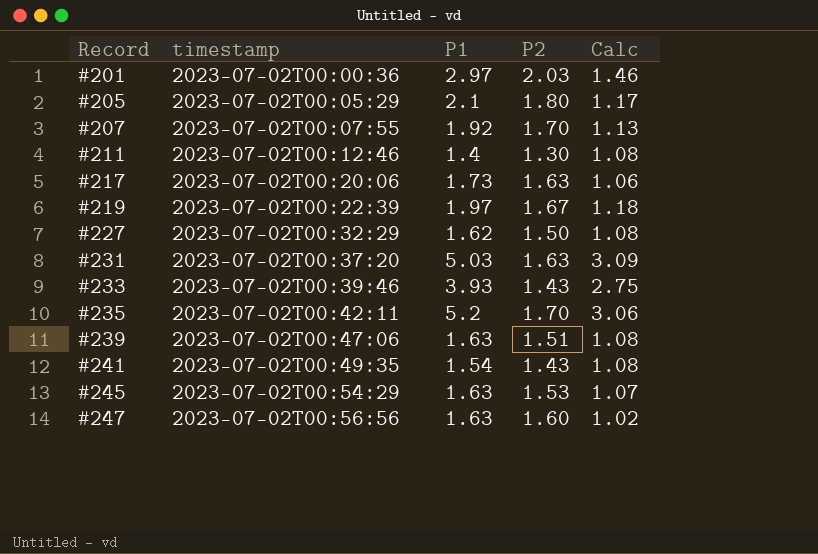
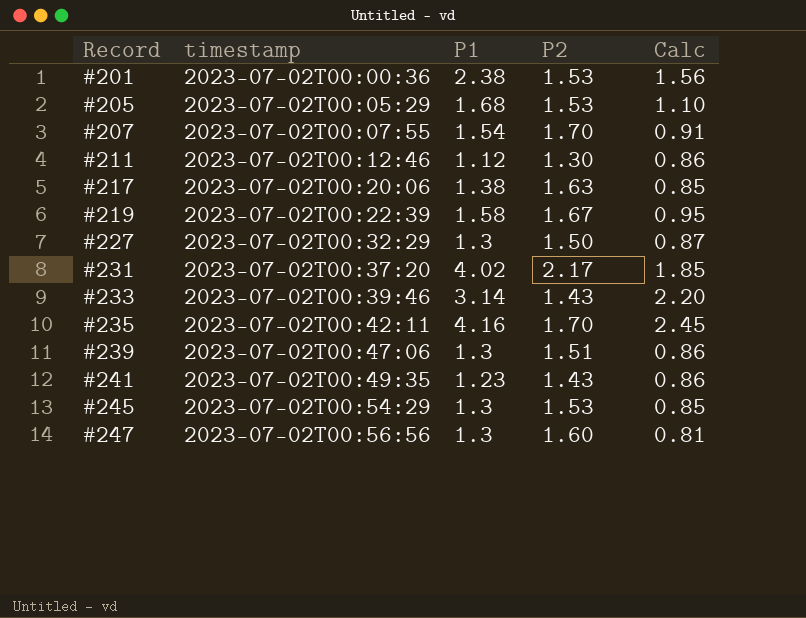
#201 | P1: 2.97 -> 2.38
#201 | P2: 2.03 -> 1.53
#201 | Calc: 1.46 -> 1.56
#205 | P1: 2.1 -> 1.68
#205 | P2: 1.80 -> 1.53
#205 | Calc: 1.17 -> 1.10
#207 | P1: 1.92 -> 1.54
#207 | Calc: 1.13 -> 0.91
#211 | P1: 1.4 -> 1.12
#211 | Calc: 1.08 -> 0.86
#217 | P1: 1.73 -> 1.38
#217 | Calc: 1.06 -> 0.85
#219 | P1: 1.97 -> 1.58
#219 | Calc: 1.18 -> 0.95
#227 | P1: 1.62 -> 1.3
#227 | Calc: 1.08 -> 0.87
#231 | P1: 5.03 -> 4.02
#231 | P2: 1.63 -> 2.17
#231 | Calc: 3.09 -> 1.85
#233 | P1: 3.93 -> 3.14
#233 | Calc: 2.75 -> 2.20
#235 | P1: 5.2 -> 4.16
#235 | Calc: 3.06 -> 2.45
#239 | P1: 1.63 -> 1.3
#239 | Calc: 1.08 -> 0.86
#241 | P1: 1.54 -> 1.23
#241 | Calc: 1.08 -> 0.86
#245 | P1: 1.63 -> 1.3
#245 | Calc: 1.07 -> 0.85
#247 | P1: 1.63 -> 1.3
#247 | Calc: 1.02 -> 0.81

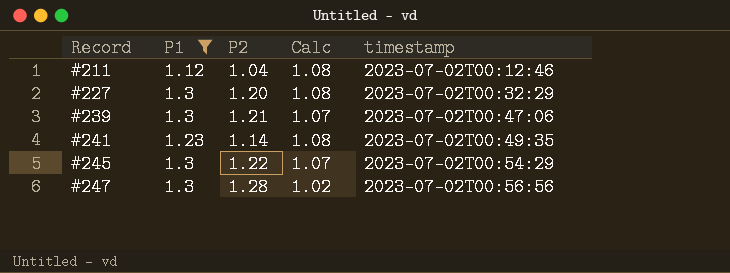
filter: none -> P1 <= 1.3
column timestamp | position: 2 -> 5
#211 | P2: 1.30 -> 1.04
#211 | Calc: 0.86 -> 1.08
#227 | P2: 1.50 -> 1.20
#227 | Calc: 0.87 -> 1.08
#239 | P2: 1.51 -> 1.21
#239 | Calc: 0.86 -> 1.07
#241 | P2: 1.43 -> 1.14
#241 | Calc: 0.86 -> 1.08
#245 | P2: 1.53 -> 1.22
#245 | Calc: 0.85 -> 1.07
#247 | P2: 1.60 -> 1.28
#247 | Calc: 0.81 -> 1.02

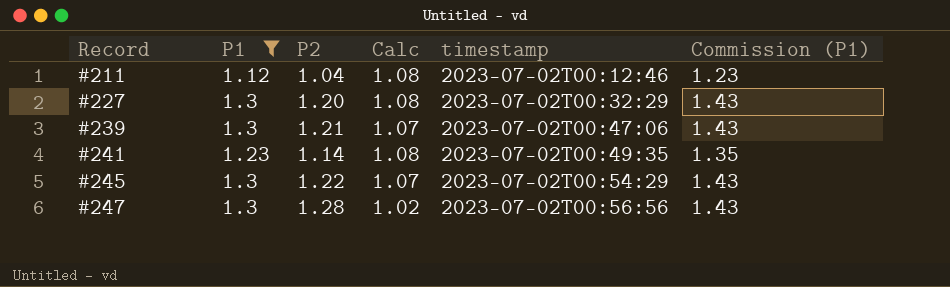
column Commission (P1) | formula: none -> [P1] * 1.1

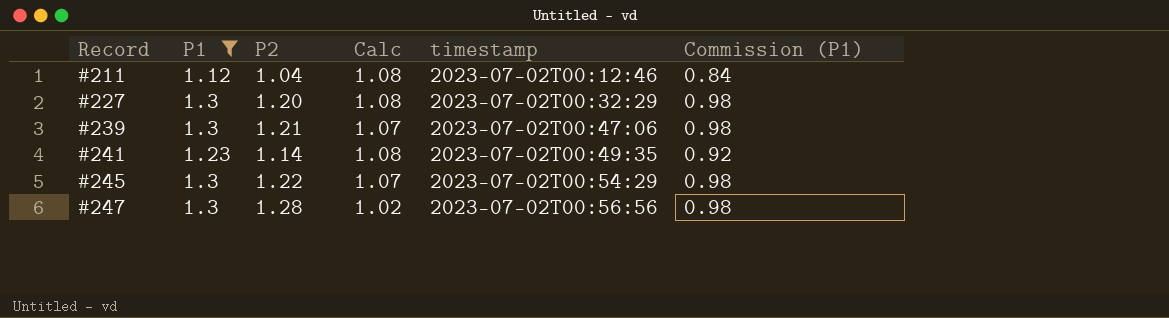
column Commission (P1) | formula: [P1] * 1.1 -> [P1] * 0.75

